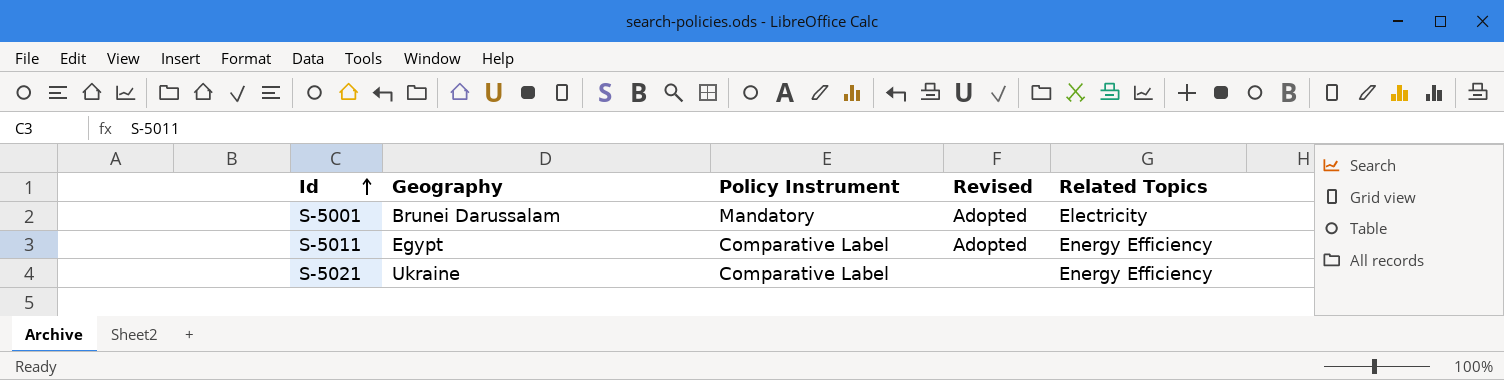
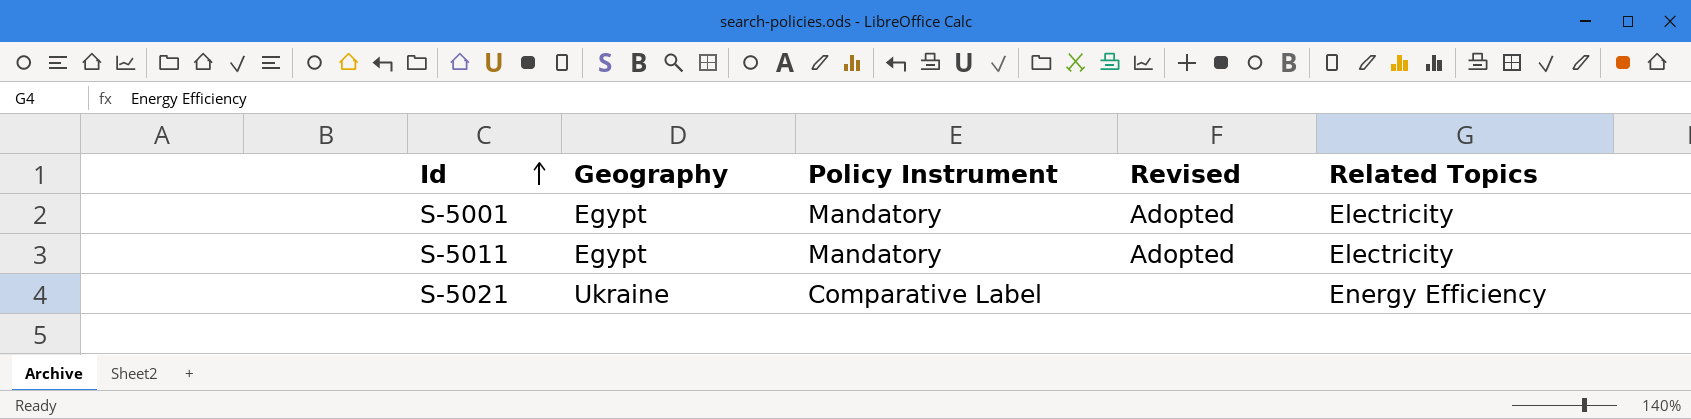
S-5001 | Geography: Brunei Darussalam -> Egypt
S-5011 | Policy Instrument: Comparative Label -> Mandatory
S-5011 | Related Topics: Energy Efficiency -> Electricity

